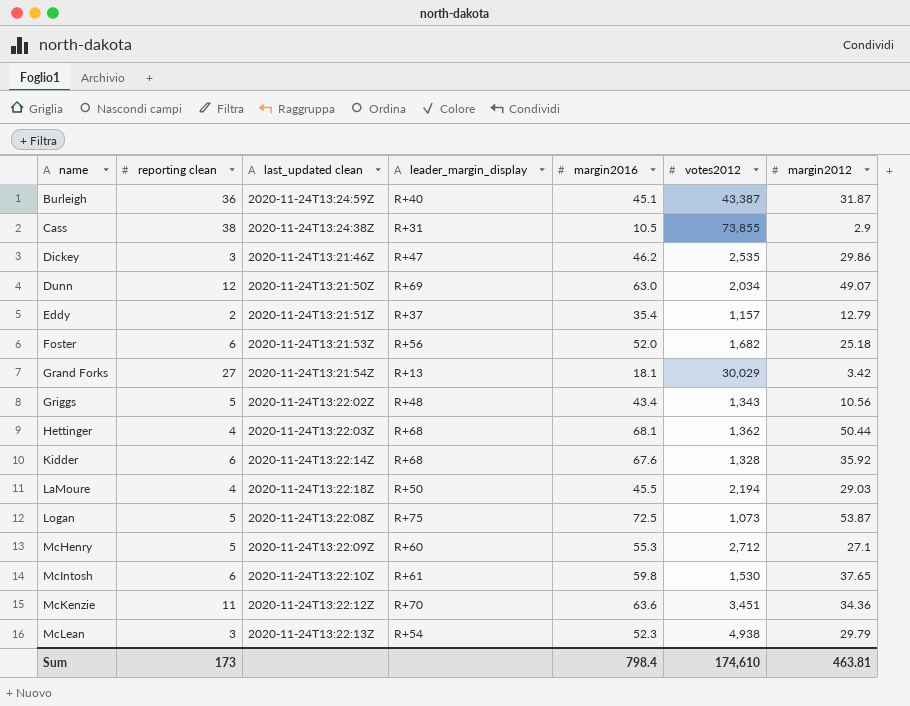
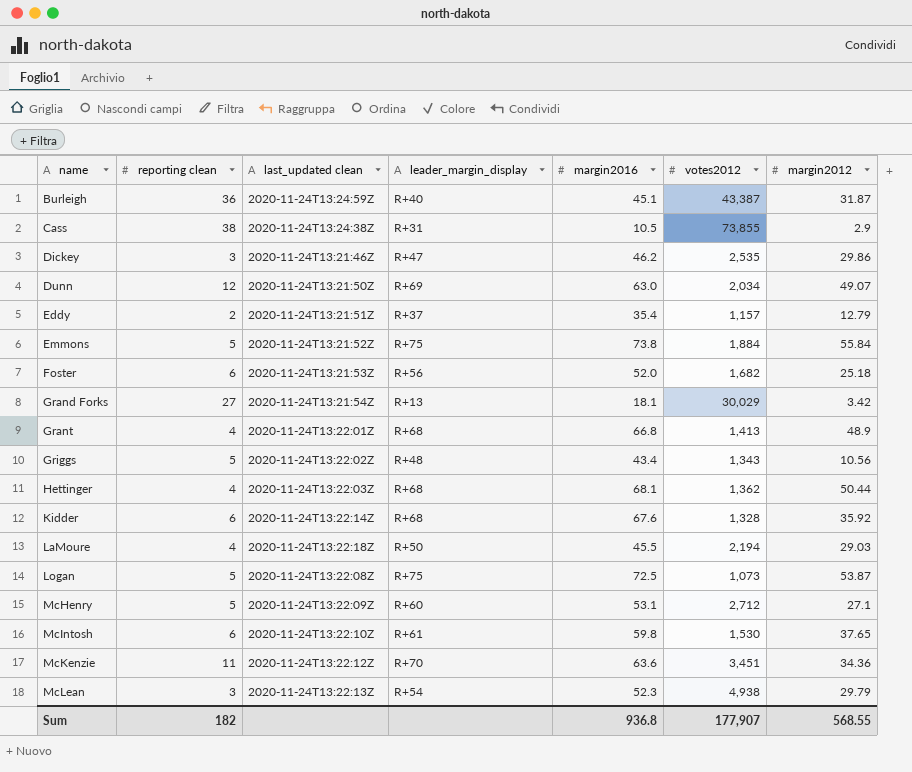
row Emmons: none -> 5 | 2020-11-24T13:21:52Z | R+75 | 73.8 | 1,884 | 55.84
row Grant: none -> 4 | 2020-11-24T13:22:01Z | R+68 | 66.8 | 1,413 | 48.9
McHenry | margin2016: 55.3 -> 53.1
Sum | reporting clean: 173 -> 182
Sum | margin2016: 798.4 -> 936.8
Sum | votes2012: 174,610 -> 177,907
Sum | margin2012: 463.81 -> 568.55

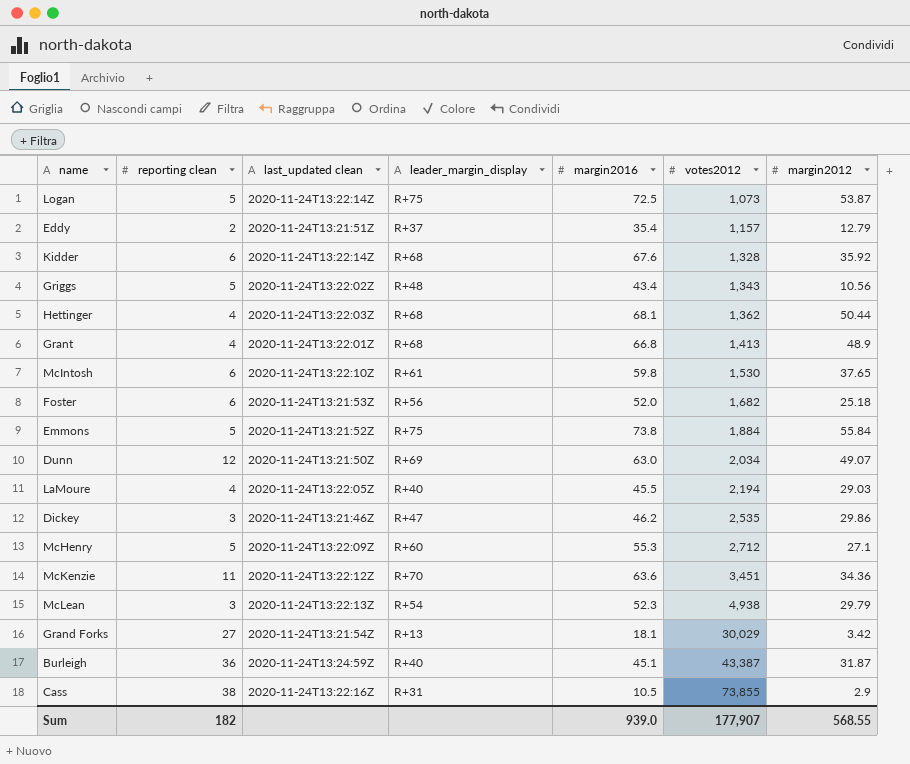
row order: name ascending -> votes2012 ascending
Logan | last_updated clean: 2020-11-24T13:22:08Z -> 2020-11-24T13:22:14Z
LaMoure | last_updated clean: 2020-11-24T13:22:18Z -> 2020-11-24T13:22:05Z
LaMoure | leader_margin_display: R+50 -> R+40
McHenry | margin2016: 53.1 -> 55.3
Cass | last_updated clean: 2020-11-24T13:24:38Z -> 2020-11-24T13:22:16Z
Sum | margin2016: 936.8 -> 939.0

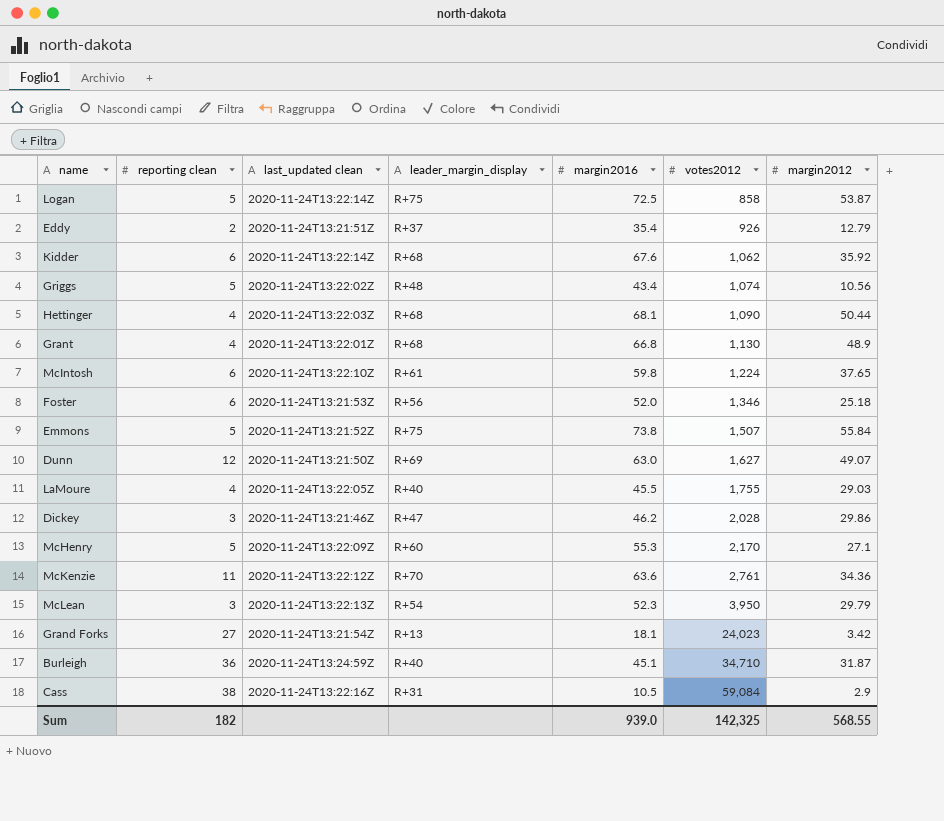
Logan | votes2012: 1,073 -> 858
Eddy | votes2012: 1,157 -> 926
Kidder | votes2012: 1,328 -> 1,062
Griggs | votes2012: 1,343 -> 1,074
Hettinger | votes2012: 1,362 -> 1,090
Grant | votes2012: 1,413 -> 1,130
McIntosh | votes2012: 1,530 -> 1,224
Foster | votes2012: 1,682 -> 1,346
Emmons | votes2012: 1,884 -> 1,507
Dunn | votes2012: 2,034 -> 1,627
LaMoure | votes2012: 2,194 -> 1,755
Dickey | votes2012: 2,535 -> 2,028
McHenry | votes2012: 2,712 -> 2,170
McKenzie | votes2012: 3,451 -> 2,761
McLean | votes2012: 4,938 -> 3,950
Grand Forks | votes2012: 30,029 -> 24,023
Burleigh | votes2012: 43,387 -> 34,710
Cass | votes2012: 73,855 -> 59,084
Sum | votes2012: 177,907 -> 142,325

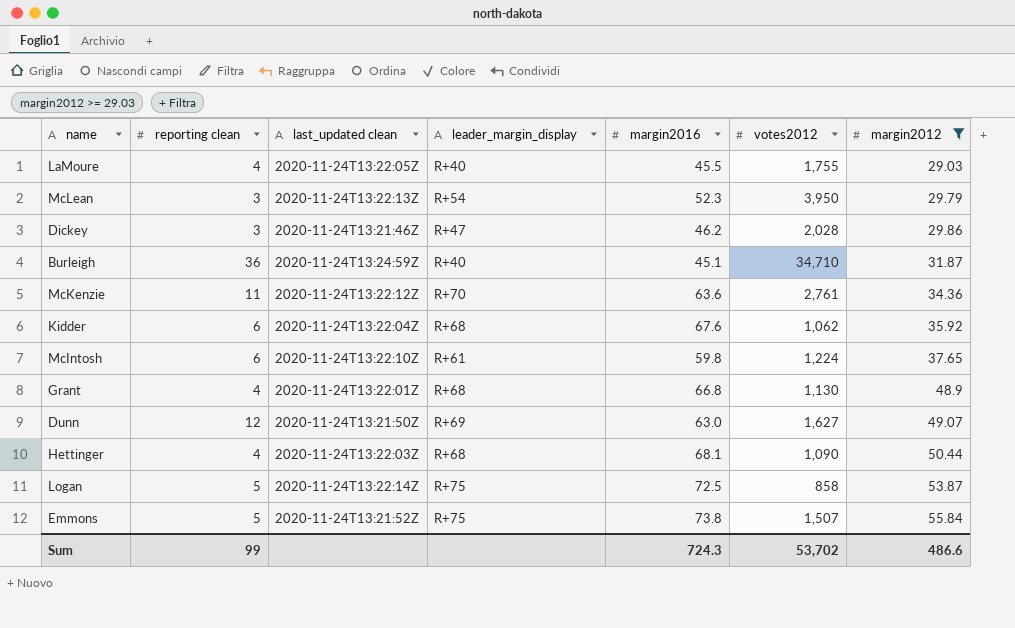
filter: none -> margin2012 >= 29.03
row order: votes2012 ascending -> margin2012 ascending
Kidder | last_updated clean: 2020-11-24T13:22:14Z -> 2020-11-24T13:22:04Z
Sum | reporting clean: 182 -> 99
Sum | margin2016: 939.0 -> 724.3
Sum | votes2012: 142,325 -> 53,702
Sum | margin2012: 568.55 -> 486.6

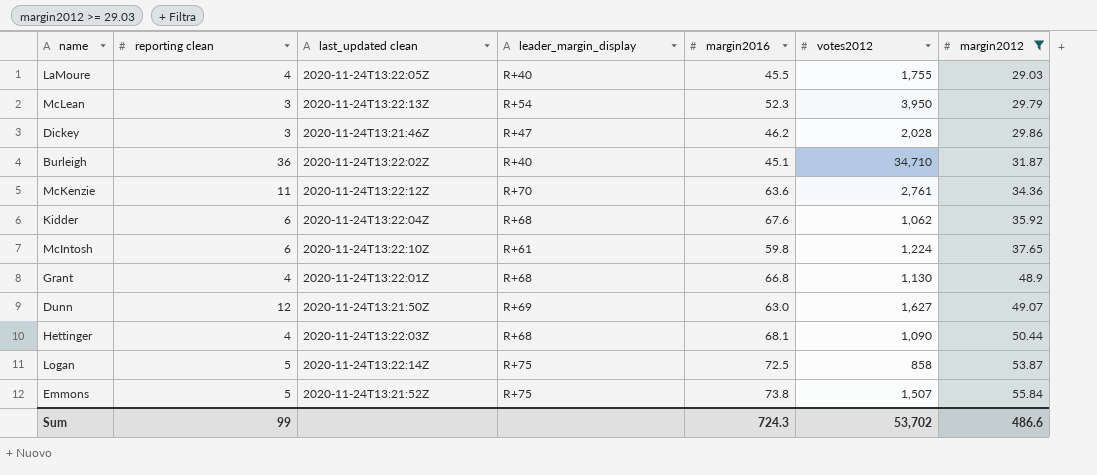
Burleigh | last_updated clean: 2020-11-24T13:24:59Z -> 2020-11-24T13:22:02Z

